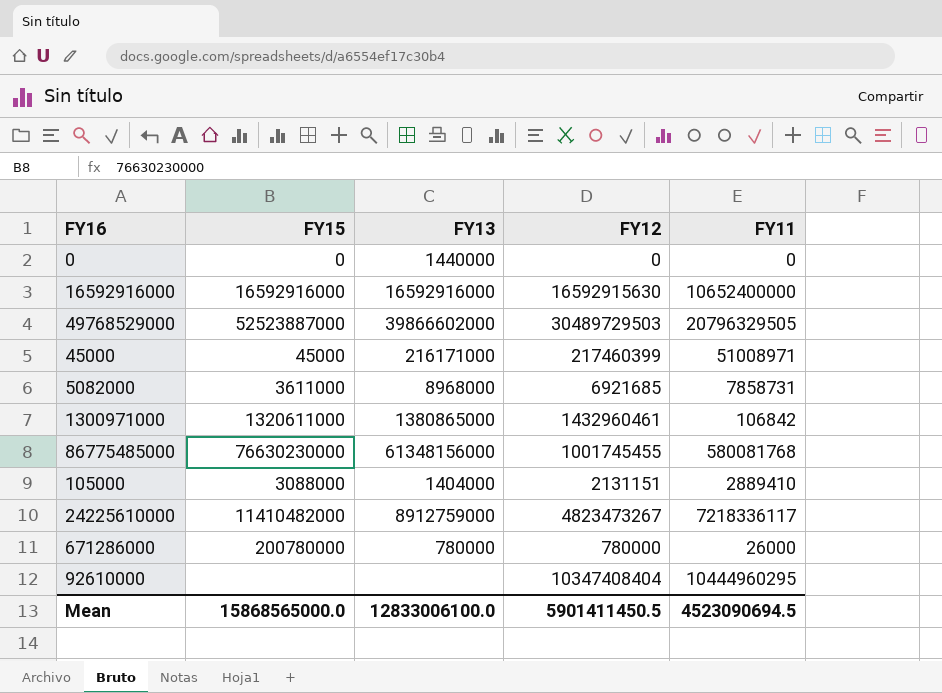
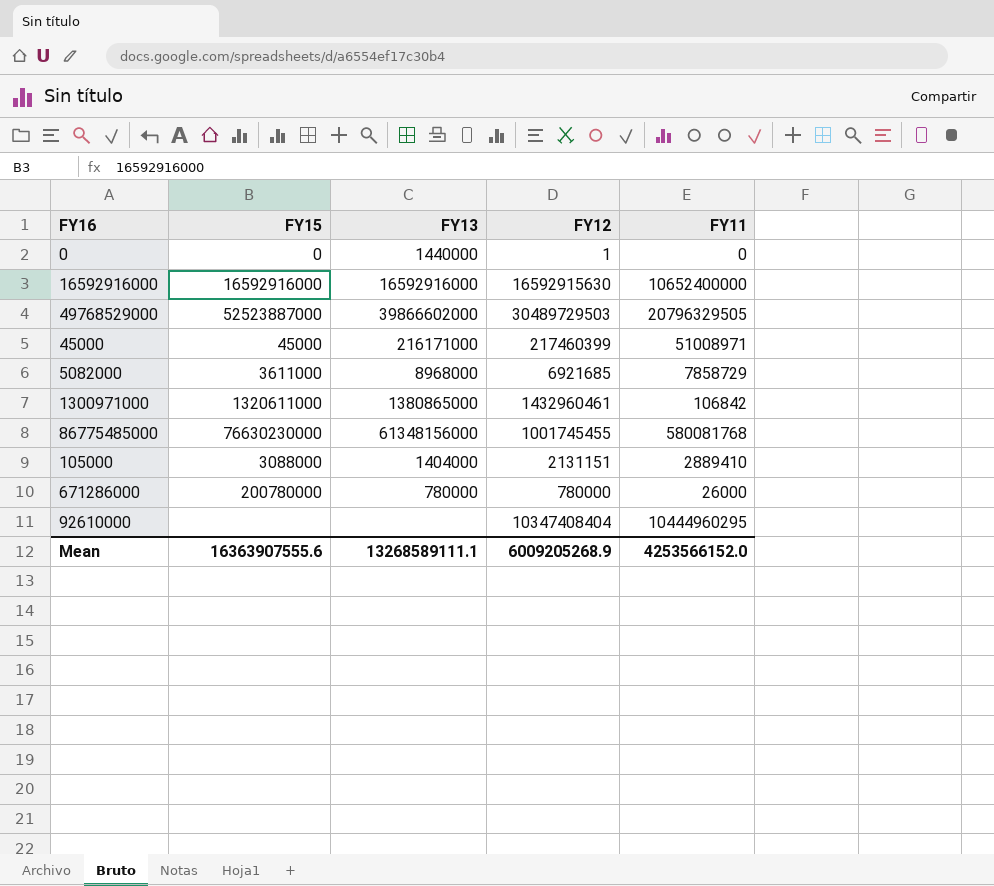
row 24225610000: 11410482000 | 8912759000 | 4823473267 | 7218336117 -> none
0 | FY12: 0 -> 1
5082000 | FY11: 7858731 -> 7858729
Mean | FY15: 15868565000.0 -> 16363907555.6
Mean | FY13: 12833006100.0 -> 13268589111.1
Mean | FY12: 5901411450.5 -> 6009205268.9
Mean | FY11: 4523090694.5 -> 4253566152.0

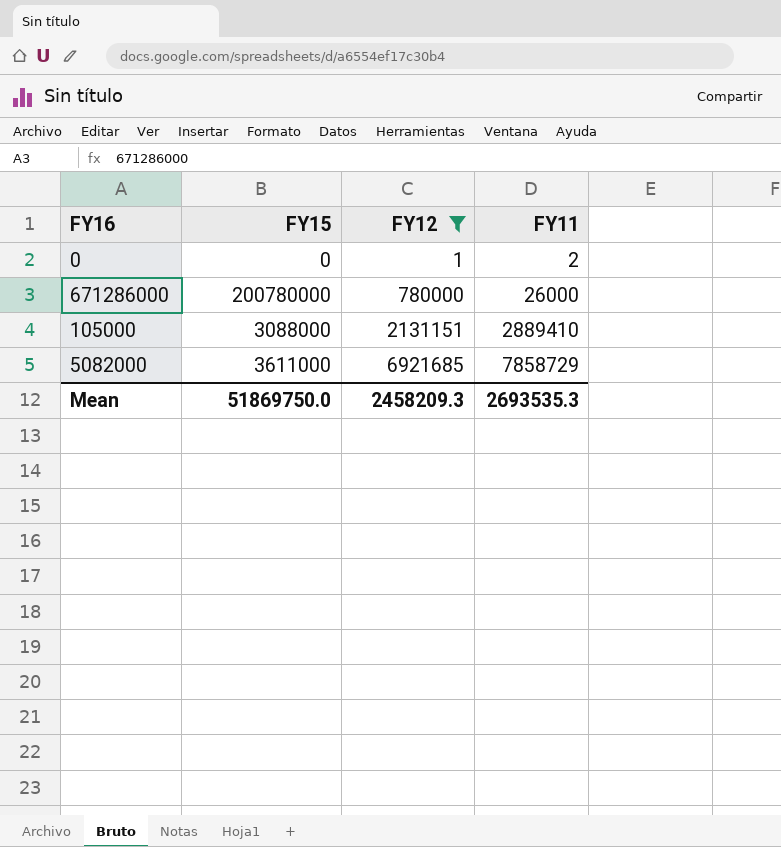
filter: none -> FY12 <= 6921685
row order: none -> FY12 ascending
column FY13 | position: 3 -> none
0 | FY11: 0 -> 2
Mean | FY15: 16363907555.6 -> 51869750.0
Mean | FY12: 6009205268.9 -> 2458209.3
Mean | FY11: 4253566152.0 -> 2693535.3

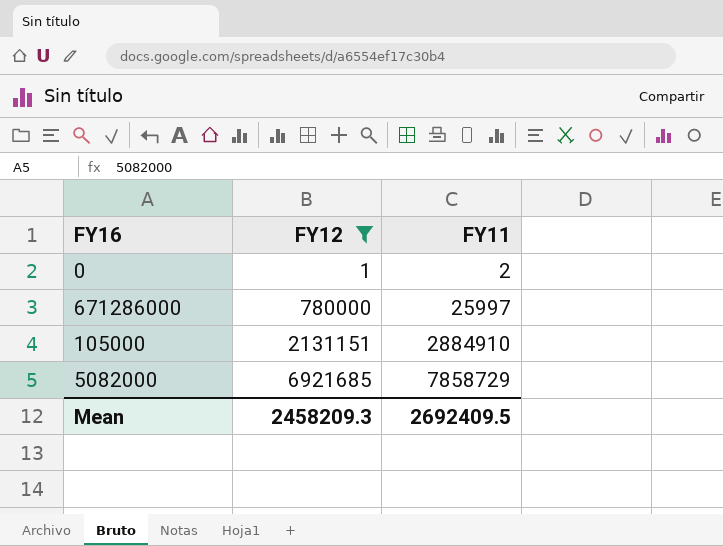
column FY15 | position: 2 -> none
671286000 | FY11: 26000 -> 25997
105000 | FY11: 2889410 -> 2884910
Mean | FY11: 2693535.3 -> 2692409.5

